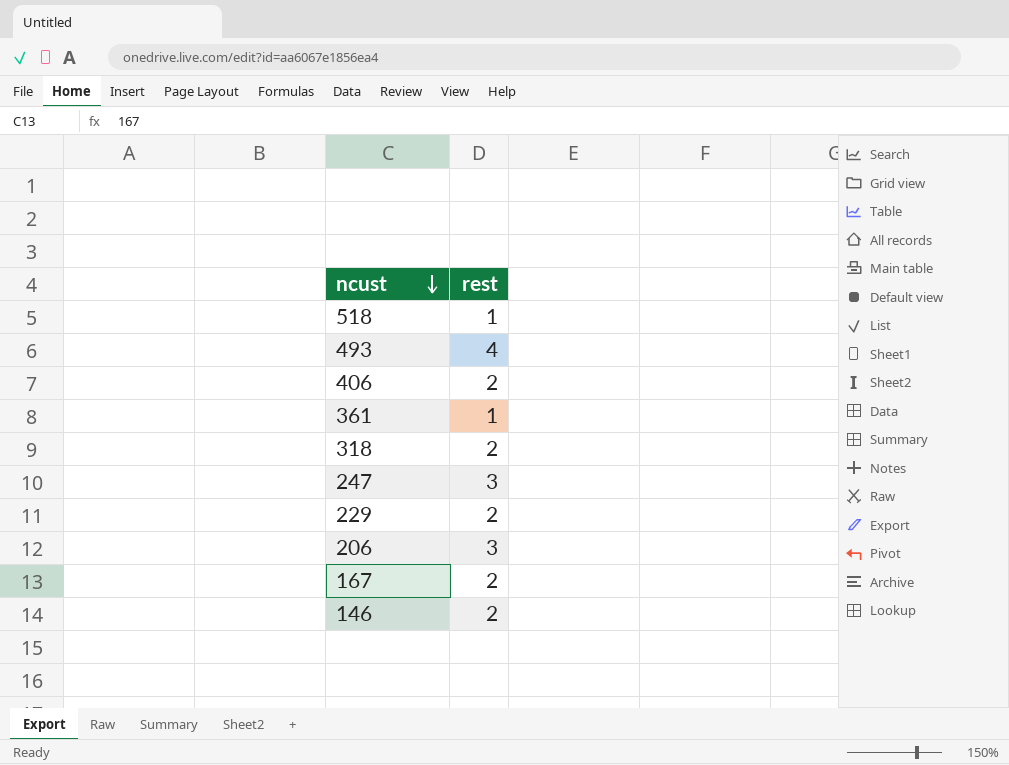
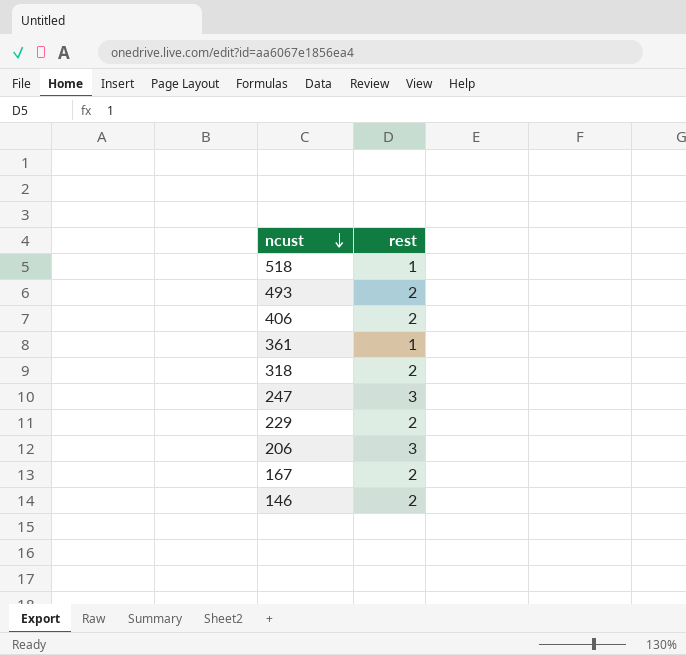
493 | rest: 4 -> 2

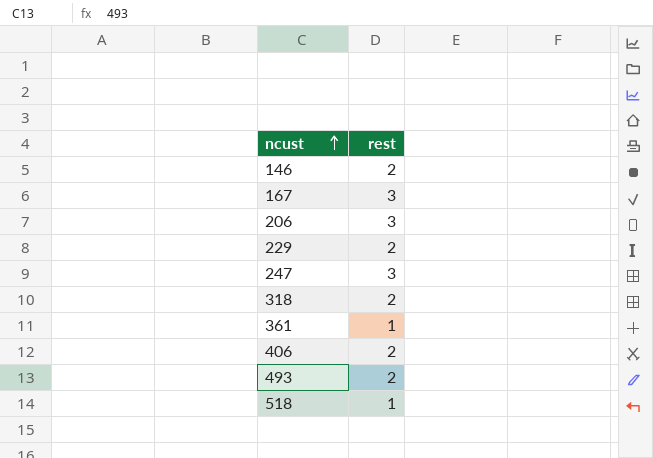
row order: ncust descending -> ncust ascending
167 | rest: 2 -> 3

